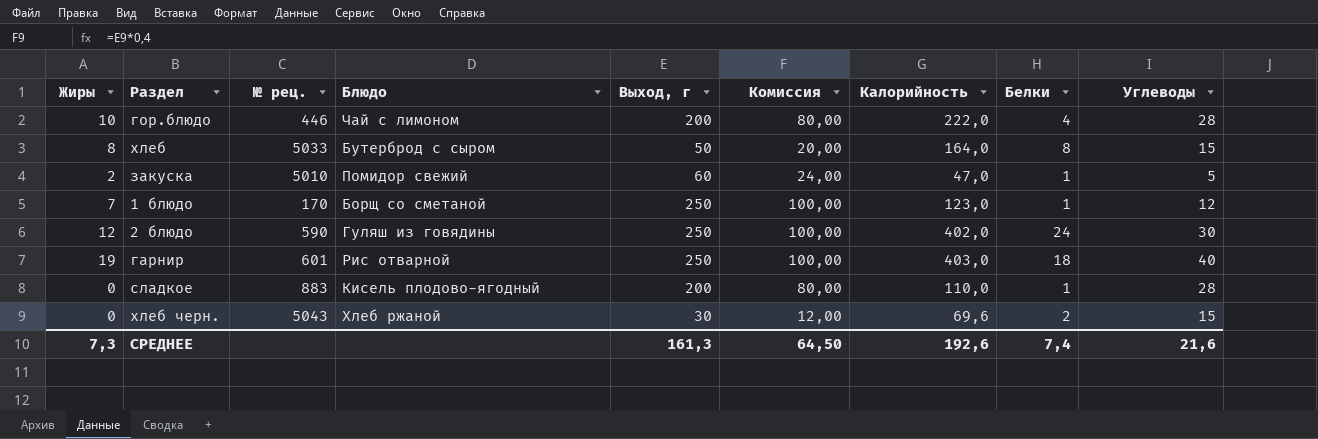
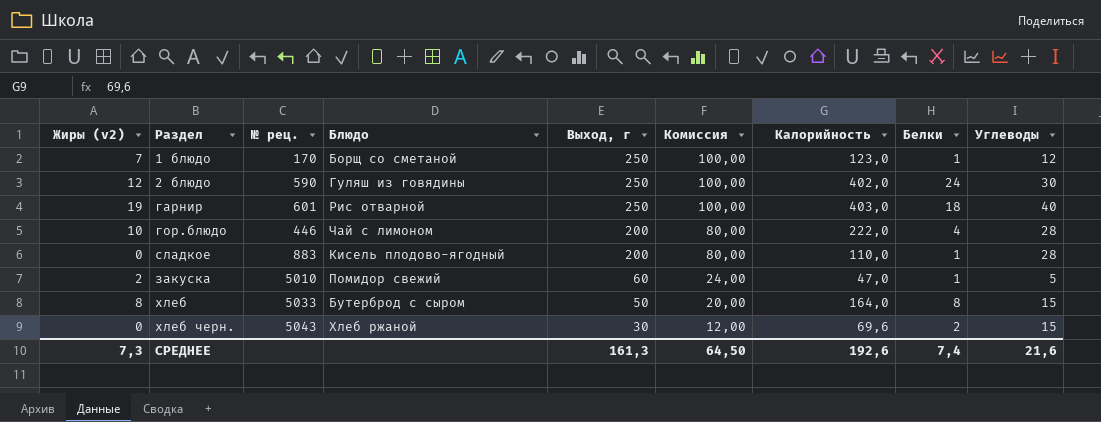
row order: none -> Выход, г descending
column name: Жиры -> Жиры (v2)

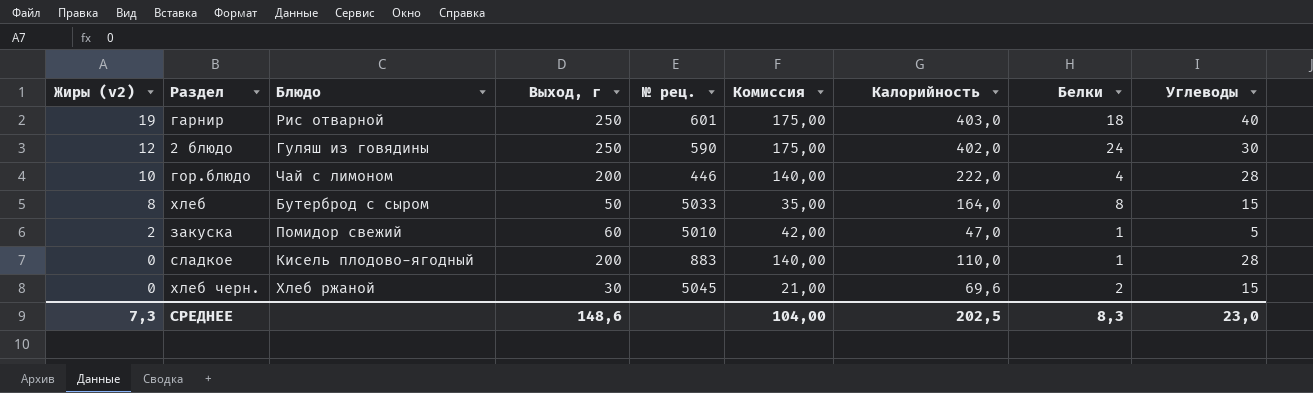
row order: Выход, г descending -> Жиры (v2) descending
column № рец. | position: 3 -> 5
column Комиссия | formula: [Выход, г] * 0,4 -> [Выход, г] * 0,7
row 1 блюдо: 7 | 170 | Борщ со сметаной | 250 | 100,00 | 123,0 | 1 | 12 -> none
хлеб черн. | № рец.: 5043 -> 5045
СРЕДНЕЕ | Выход, г: 161,3 -> 148,6
СРЕДНЕЕ | Комиссия: 64,50 -> 104,00
СРЕДНЕЕ | Калорийность: 192,6 -> 202,5
СРЕДНЕЕ | Белки: 7,4 -> 8,3
СРЕДНЕЕ | Углеводы: 21,6 -> 23,0

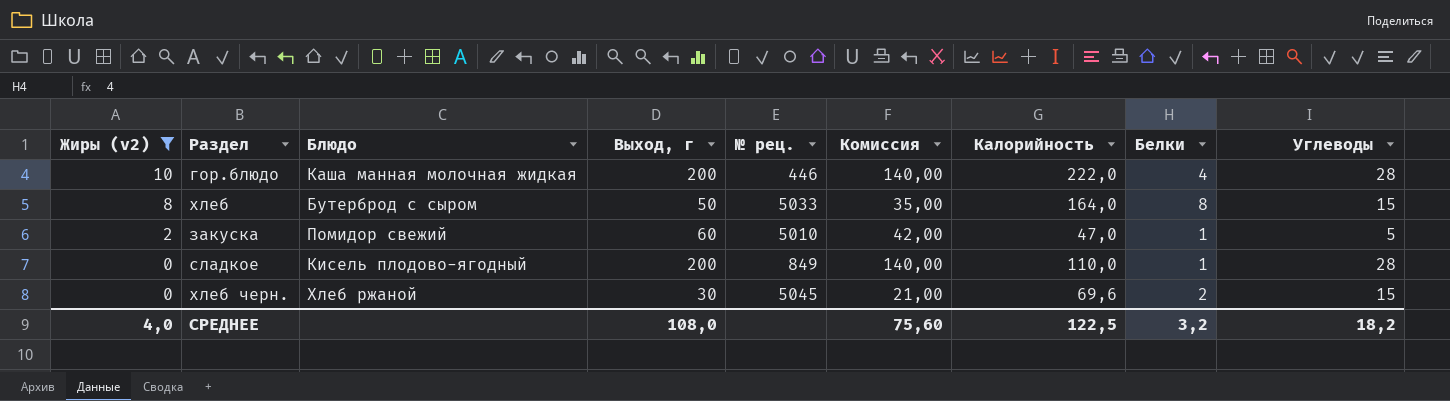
filter: none -> Жиры (v2) <= 10
гор.блюдо | Блюдо: Чай с лимоном -> Каша манная молочная жидкая
сладкое | № рец.: 883 -> 849
СРЕДНЕЕ | Жиры (v2): 7,3 -> 4,0
СРЕДНЕЕ | Выход, г: 148,6 -> 108,0
СРЕДНЕЕ | Комиссия: 104,00 -> 75,60
СРЕДНЕЕ | Калорийность: 202,5 -> 122,5
СРЕДНЕЕ | Белки: 8,3 -> 3,2
СРЕДНЕЕ | Углеводы: 23,0 -> 18,2

